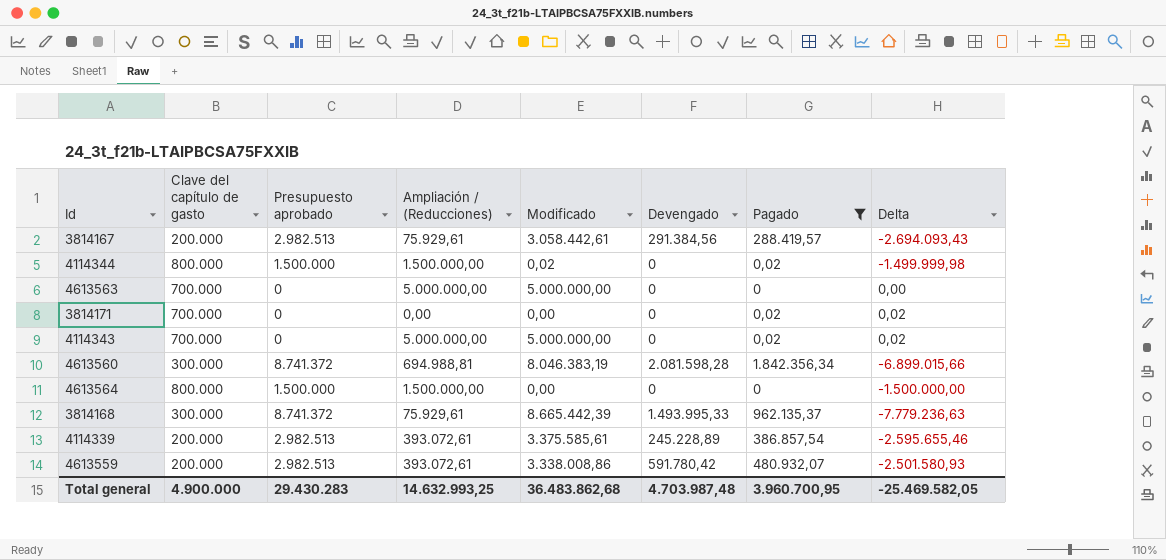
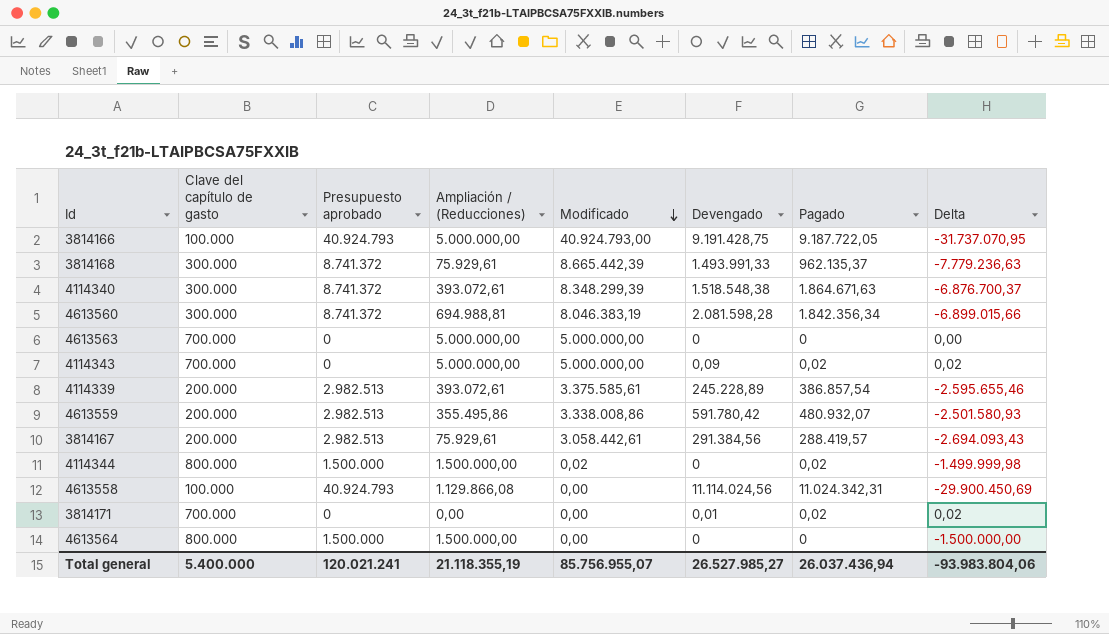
filter: Pagado <= 1.842.356,34 -> none
row order: none -> Modificado descending
3814168 | Devengado: 1.493.995,33 -> 1.493.991,33
4114343 | Devengado: 0 -> 0,09
4613559 | Ampliación / (Reducciones): 393.072,61 -> 355.495,86
3814171 | Devengado: 0 -> 0,01
Total general | Clave del capítulo de gasto: 4.900.000 -> 5.400.000
Total general | Presupuesto aprobado: 29.430.283 -> 120.021.241
Total general | Ampliación / (Reducciones): 14.632.993,25 -> 21.118.355,19
Total general | Modificado: 36.483.862,68 -> 85.756.955,07
Total general | Devengado: 4.703.987,48 -> 26.527.985,27
Total general | Pagado: 3.960.700,95 -> 26.037.436,94
Total general | Delta: -25.469.582,05 -> -93.983.804,06

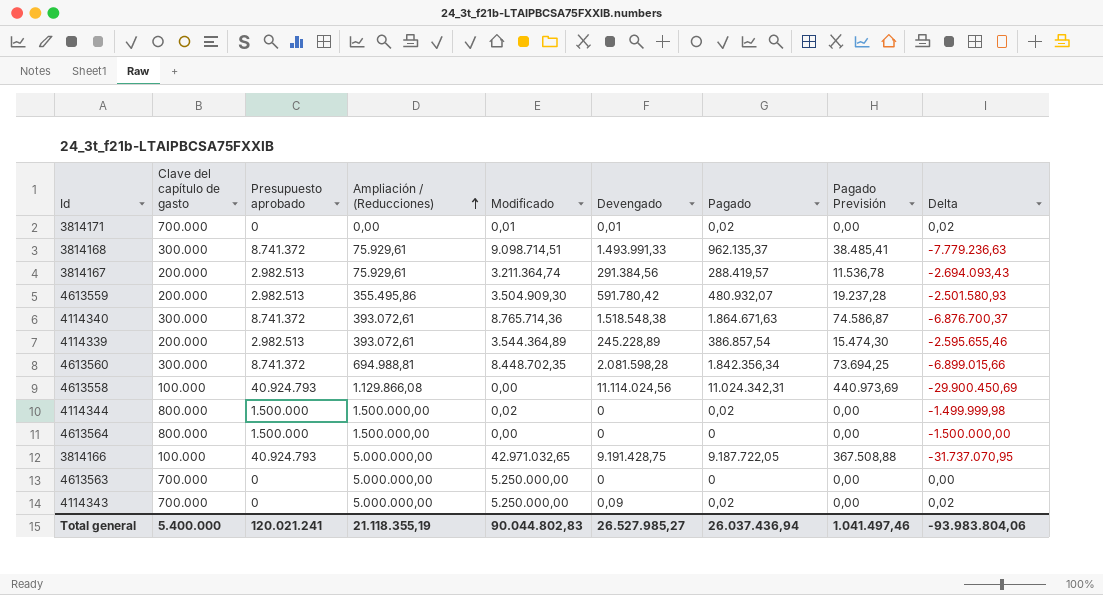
row order: Modificado descending -> Ampliación / (Reducciones) ascending
column Pagado Previsión | formula: none -> [Pagado] * 0,04
3814171 | Modificado: 0,00 -> 0,01
3814168 | Modificado: 8.665.442,39 -> 9.098.714,51
3814167 | Modificado: 3.058.442,61 -> 3.211.364,74
4613559 | Modificado: 3.338.008,86 -> 3.504.909,30
4114340 | Modificado: 8.348.299,39 -> 8.765.714,36
4114339 | Modificado: 3.375.585,61 -> 3.544.364,89
4613560 | Modificado: 8.046.383,19 -> 8.448.702,35
3814166 | Modificado: 40.924.793,00 -> 42.971.032,65
4613563 | Modificado: 5.000.000,00 -> 5.250.000,00
4114343 | Modificado: 5.000.000,00 -> 5.250.000,00
Total general | Modificado: 85.756.955,07 -> 90.044.802,83

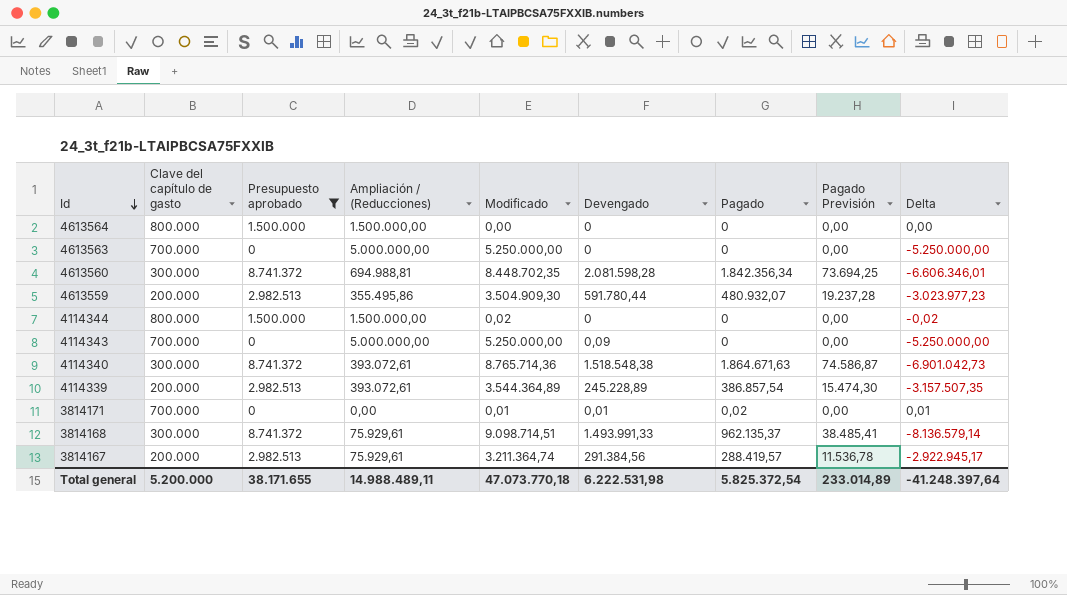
filter: none -> Presupuesto aprobado != 40.924.793
row order: Ampliación / (Reducciones) ascending -> Id descending
column Delta | formula: [Pagado] - [Presupuesto aprobado] -> [Pagado] - [Modificado]
4613559 | Devengado: 591.780,42 -> 591.780,44
4114344 | Pagado: 0,02 -> 0
4114343 | Pagado: 0,02 -> 0
Total general | Clave del capítulo de gasto: 5.400.000 -> 5.200.000
Total general | Presupuesto aprobado: 120.021.241 -> 38.171.655
Total general | Ampliación / (Reducciones): 21.118.355,19 -> 14.988.489,11
Total general | Modificado: 90.044.802,83 -> 47.073.770,18
Total general | Devengado: 26.527.985,27 -> 6.222.531,98
Total general | Pagado: 26.037.436,94 -> 5.825.372,54
Total general | Pagado Previsión: 1.041.497,46 -> 233.014,89
Total general | Delta: -93.983.804,06 -> -41.248.397,64

